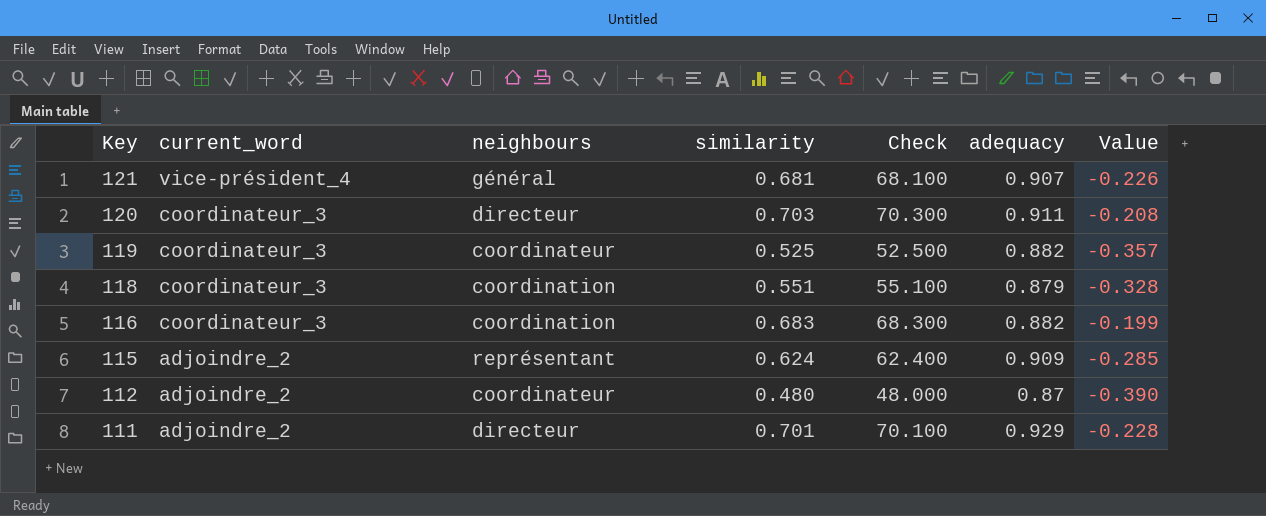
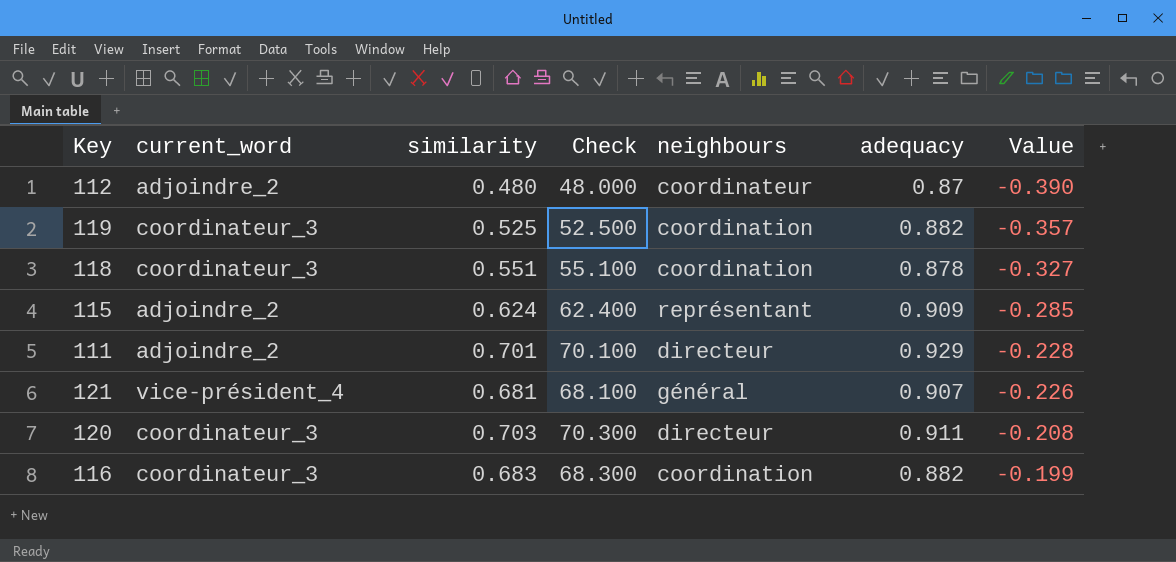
row order: Key descending -> Value ascending
column neighbours | position: 3 -> 5
119 | neighbours: coordinateur -> coordination
118 | adequacy: 0.879 -> 0.878
118 | Value: -0.328 -> -0.327

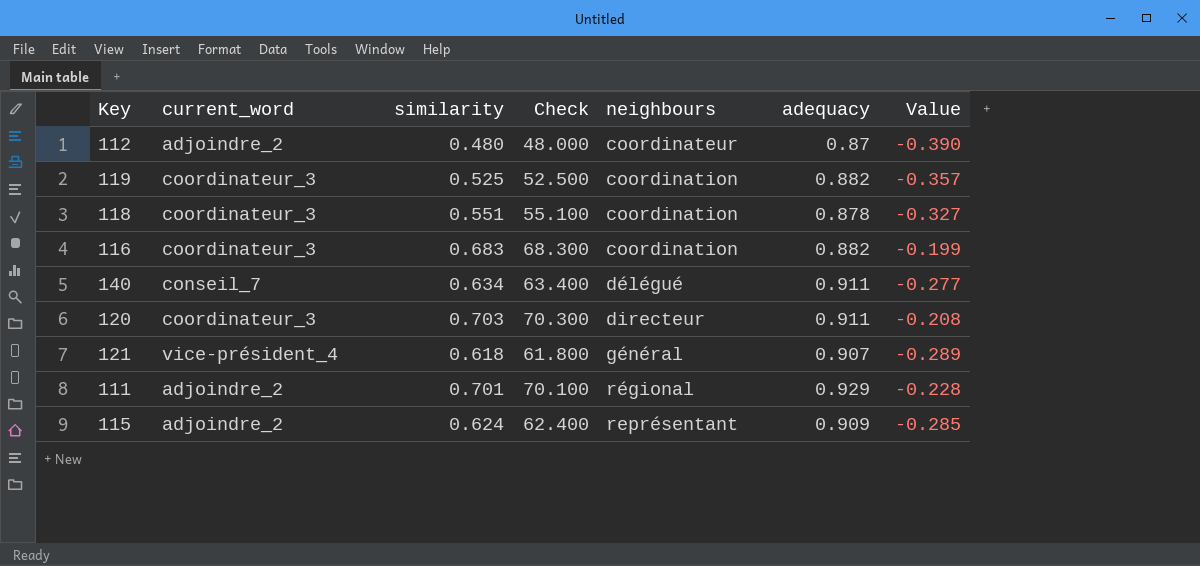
row order: Value ascending -> neighbours ascending
row 140: none -> conseil_7 | 0.634 | 63.400 | délégué | 0.911 | -0.277
121 | similarity: 0.681 -> 0.618
121 | Check: 68.100 -> 61.800
121 | Value: -0.226 -> -0.289
111 | neighbours: directeur -> régional

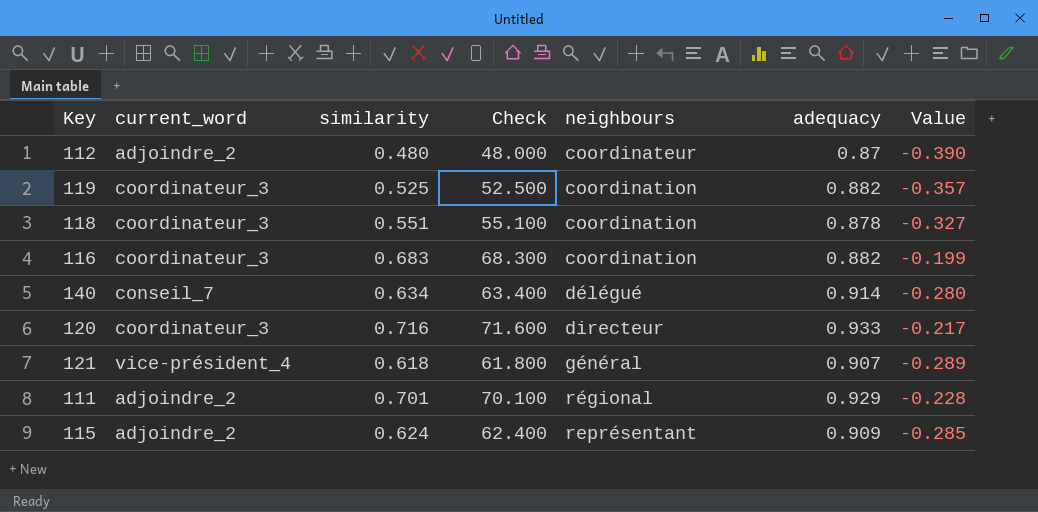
140 | adequacy: 0.911 -> 0.914
140 | Value: -0.277 -> -0.280
120 | similarity: 0.703 -> 0.716
120 | Check: 70.300 -> 71.600
120 | adequacy: 0.911 -> 0.933
120 | Value: -0.208 -> -0.217

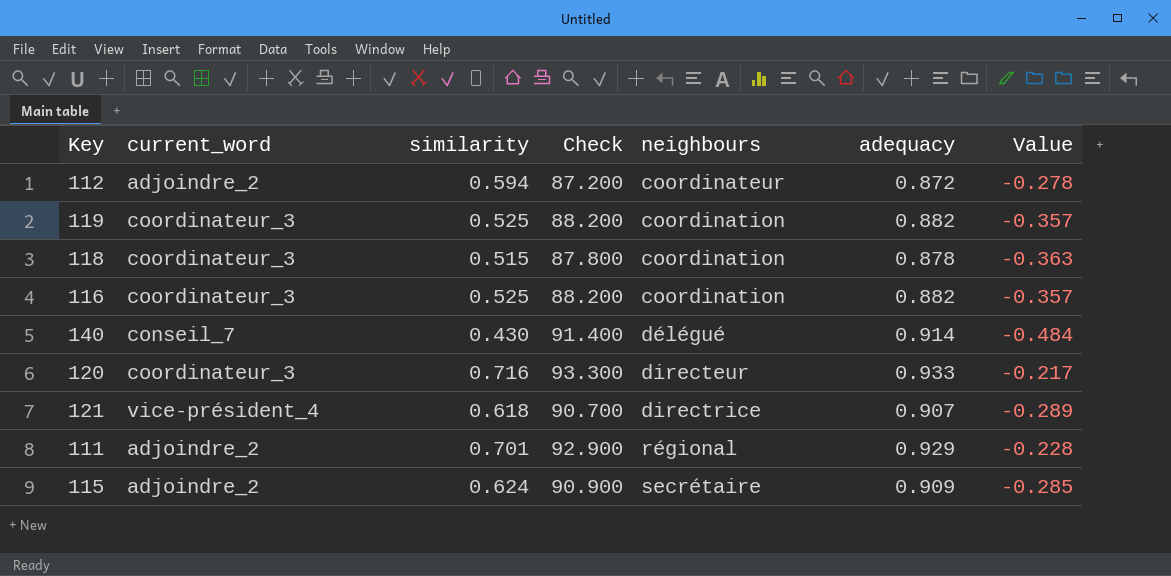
column Check | formula: [similarity] * 100 -> [adequacy] * 100
112 | similarity: 0.480 -> 0.594
112 | adequacy: 0.87 -> 0.872
112 | Value: -0.390 -> -0.278
118 | similarity: 0.551 -> 0.515
118 | Value: -0.327 -> -0.363
116 | similarity: 0.683 -> 0.525
116 | Value: -0.199 -> -0.357
140 | similarity: 0.634 -> 0.430
140 | Value: -0.280 -> -0.484
121 | neighbours: général -> directrice
115 | neighbours: représentant -> secrétaire

